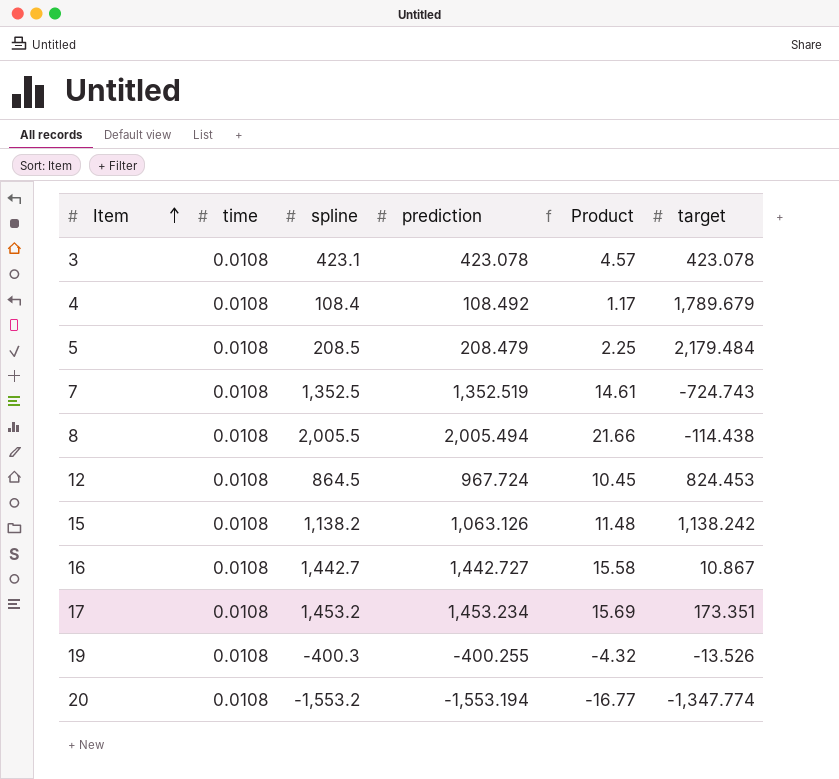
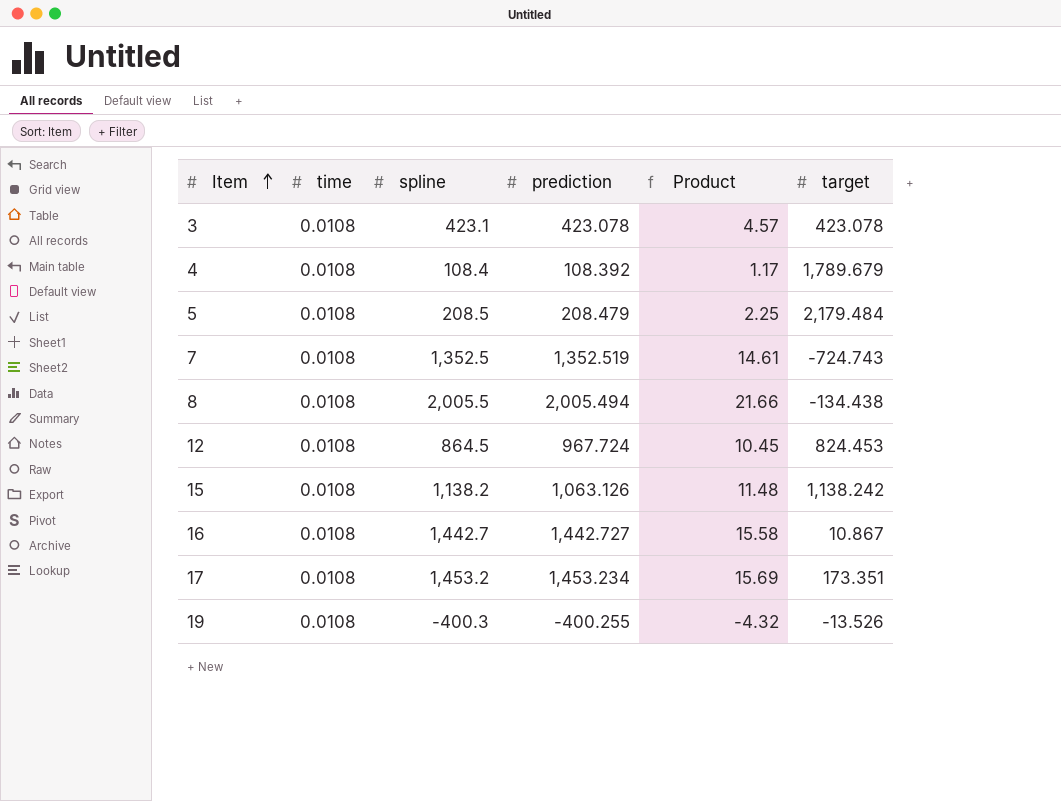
row 20: 0.0108 | -1,553.2 | -1,553.194 | -16.77 | -1,347.774 -> none
4 | prediction: 108.492 -> 108.392
8 | target: -114.438 -> -134.438

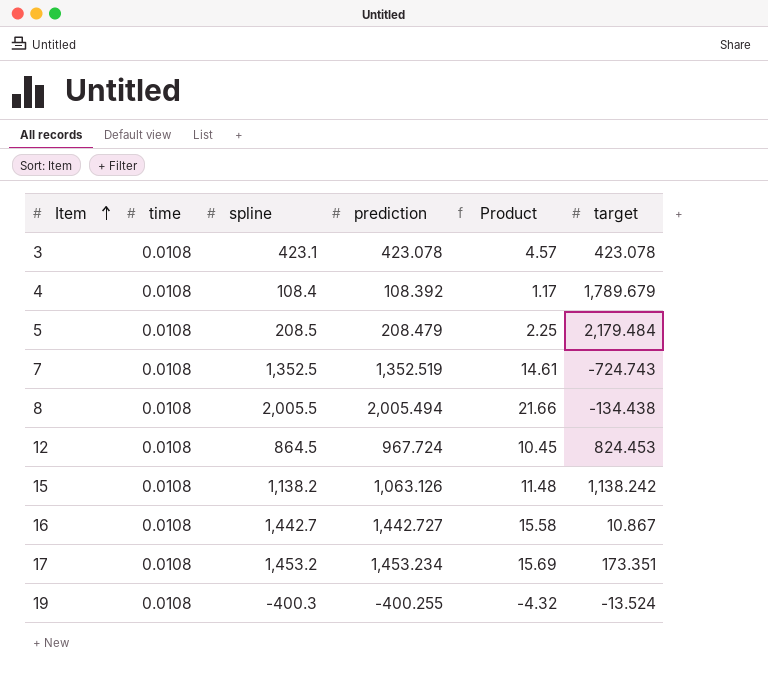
19 | target: -13.526 -> -13.524

